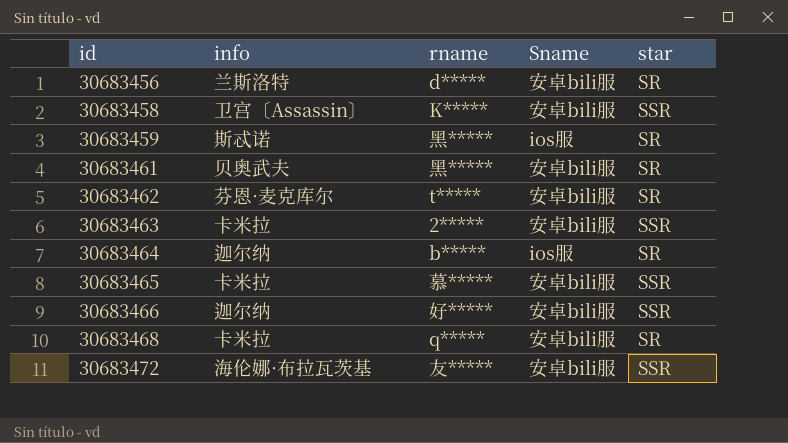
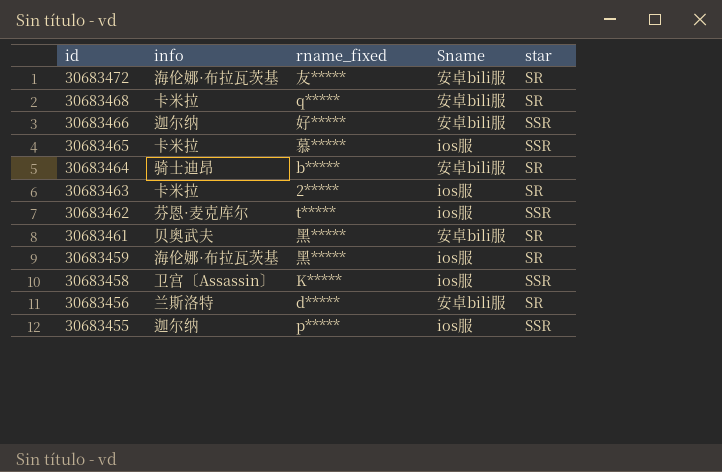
row order: id ascending -> id descending
column name: rname -> rname_fixed
30683472 | star: SSR -> SR
30683465 | Sname: 安卓bili服 -> ios服
30683464 | info: 迦尔纳 -> 骑士迪昂
30683464 | Sname: ios服 -> 安卓bili服
30683463 | Sname: 安卓bili服 -> ios服
30683463 | star: SSR -> SR
30683462 | Sname: 安卓bili服 -> ios服
30683462 | star: SR -> SSR
30683459 | info: 斯忒诺 -> 海伦娜·布拉瓦茨基
30683458 | Sname: 安卓bili服 -> ios服
row 30683455: none -> 迦尔纳 | p***** | ios服 | SSR

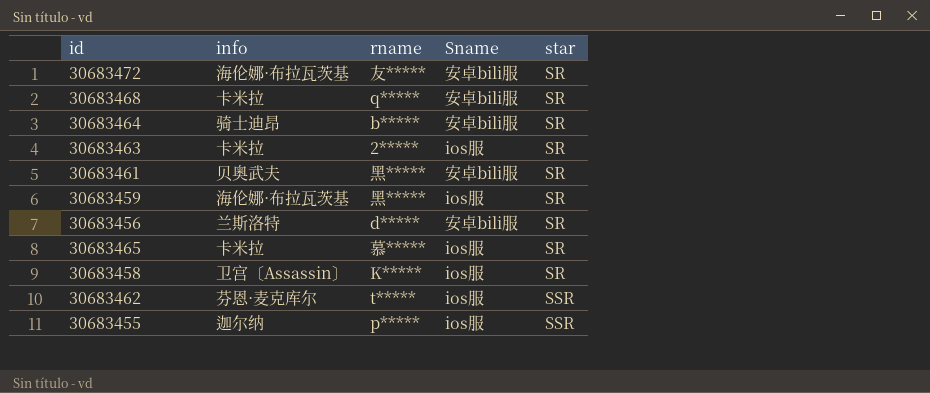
row order: id descending -> star ascending
column name: rname_fixed -> rname
row 30683466: 迦尔纳 | 好***** | 安卓bili服 | SSR -> none
30683465 | star: SSR -> SR
30683458 | star: SSR -> SR

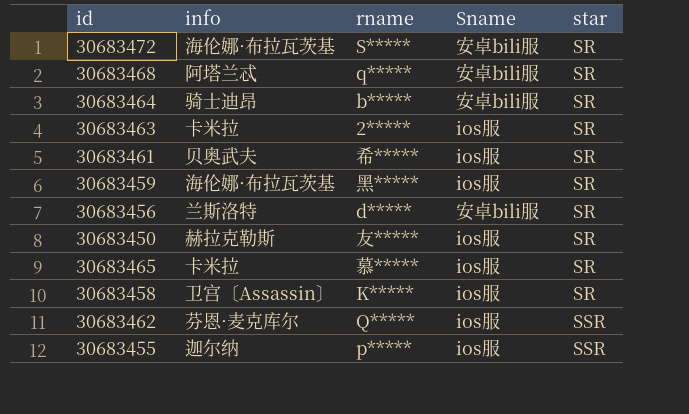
30683472 | rname: 友***** -> S*****
30683468 | info: 卡米拉 -> 阿塔兰忒
30683461 | rname: 黑***** -> 希*****
30683461 | Sname: 安卓bili服 -> ios服
row 30683450: none -> 赫拉克勒斯 | 友***** | ios服 | SR
30683462 | rname: t***** -> Q*****

